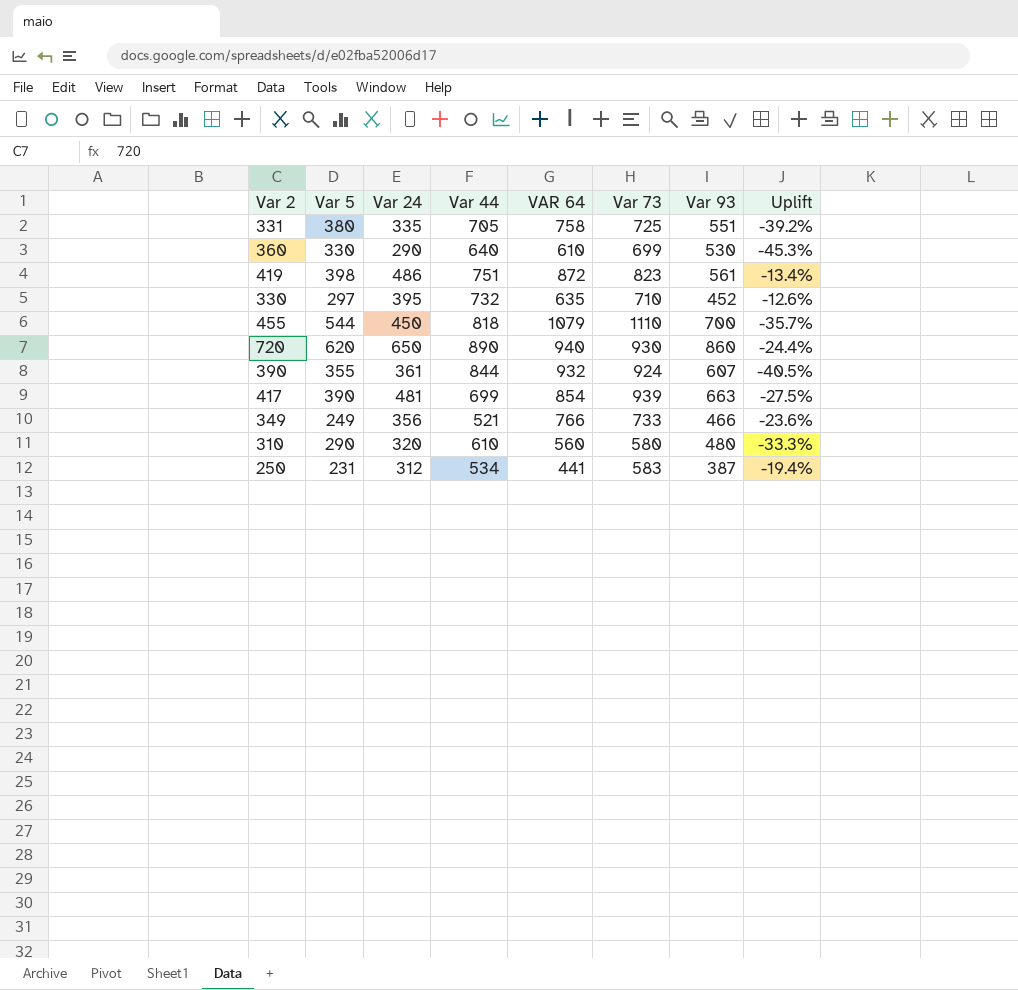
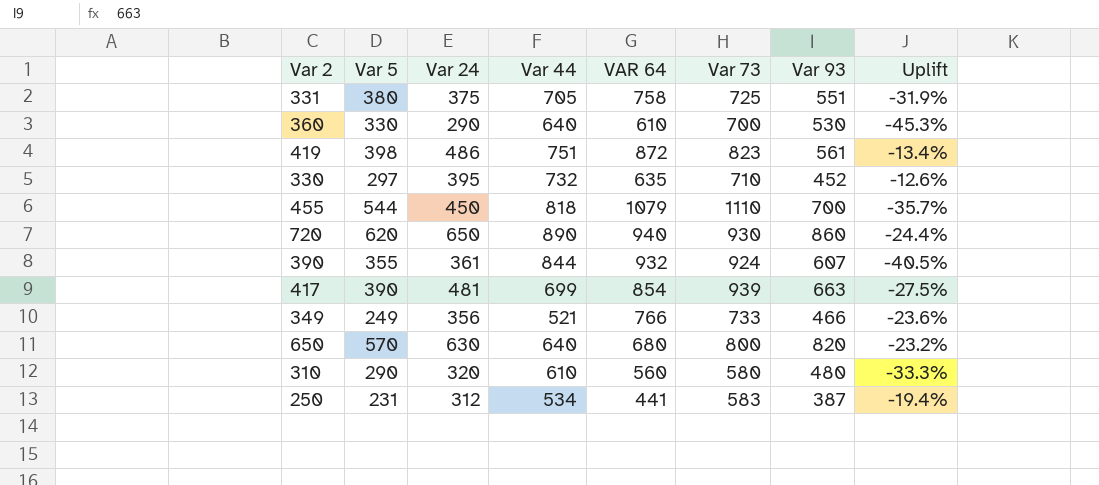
331 | Var 24: 335 -> 375
331 | Uplift: -39.2% -> -31.9%
360 | Var 73: 699 -> 700
row 650: none -> 570 | 630 | 640 | 680 | 800 | 820 | -23.2%

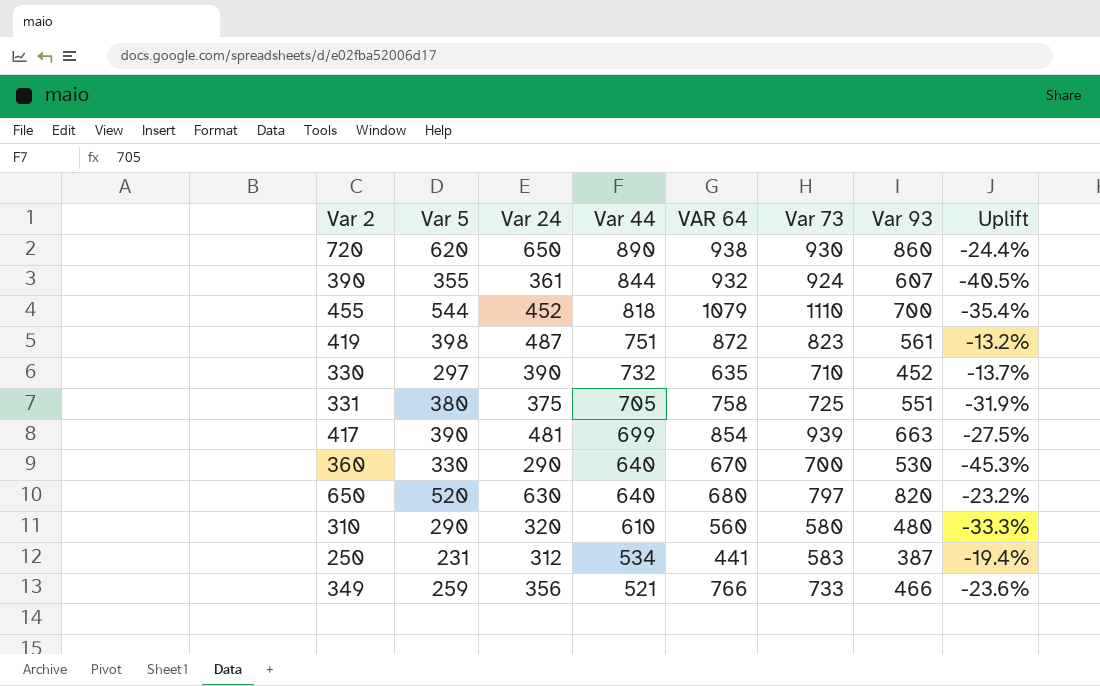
row order: none -> Var 44 descending
720 | VAR 64: 940 -> 938
455 | Var 24: 450 -> 452
455 | Uplift: -35.7% -> -35.4%
419 | Var 24: 486 -> 487
419 | Uplift: -13.4% -> -13.2%
330 | Var 24: 395 -> 390
330 | Uplift: -12.6% -> -13.7%
360 | VAR 64: 610 -> 670
650 | Var 5: 570 -> 520
650 | Var 73: 800 -> 797
349 | Var 5: 249 -> 259

